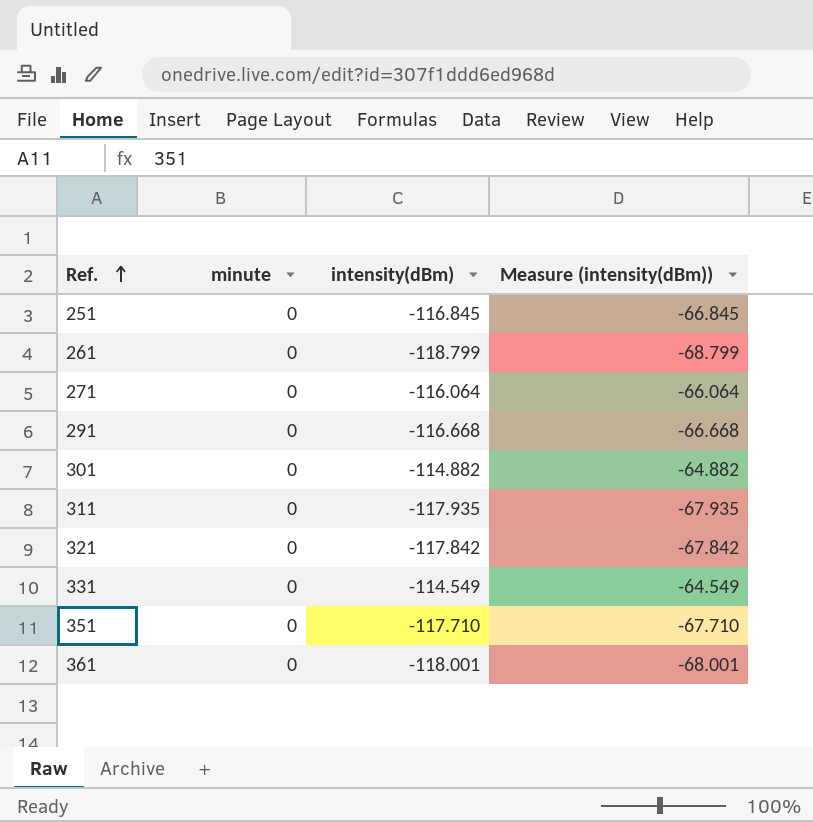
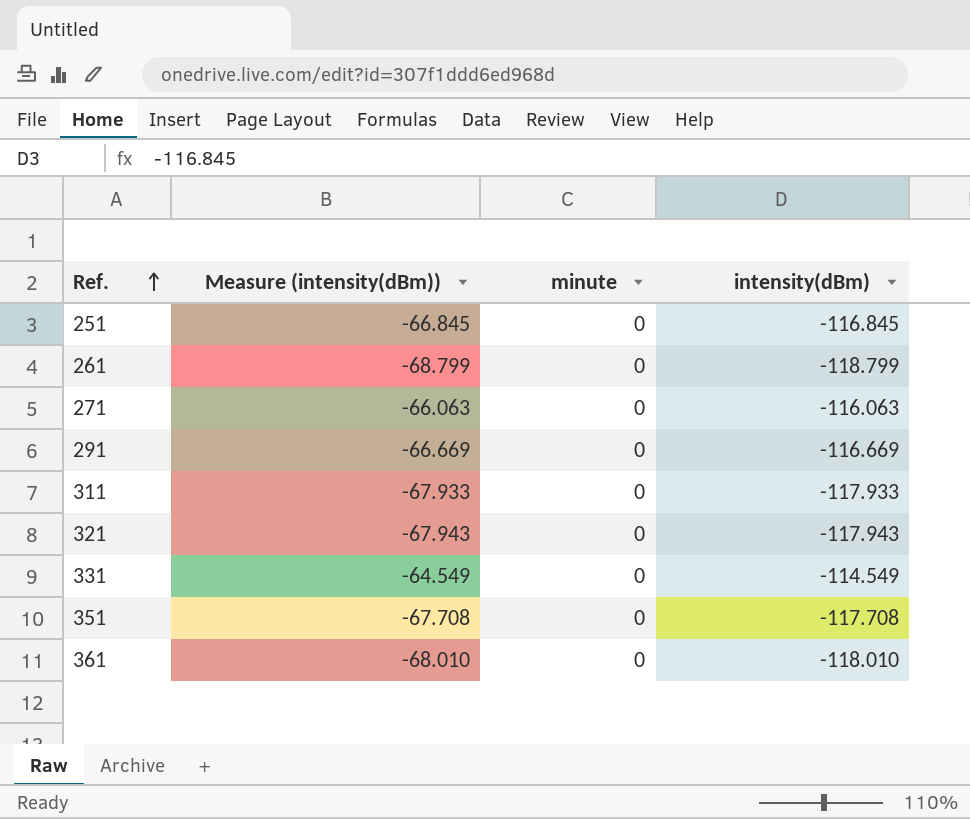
column Measure (intensity(dBm)) | position: 4 -> 2
row 301: 0 | -114.882 | -64.882 -> none
271 | Measure (intensity(dBm)): -66.064 -> -66.063
271 | intensity(dBm): -116.064 -> -116.063
291 | Measure (intensity(dBm)): -66.668 -> -66.669
291 | intensity(dBm): -116.668 -> -116.669
311 | Measure (intensity(dBm)): -67.935 -> -67.933
311 | intensity(dBm): -117.935 -> -117.933
321 | Measure (intensity(dBm)): -67.842 -> -67.943
321 | intensity(dBm): -117.842 -> -117.943
351 | Measure (intensity(dBm)): -67.710 -> -67.708
351 | intensity(dBm): -117.710 -> -117.708
361 | Measure (intensity(dBm)): -68.001 -> -68.010
361 | intensity(dBm): -118.001 -> -118.010

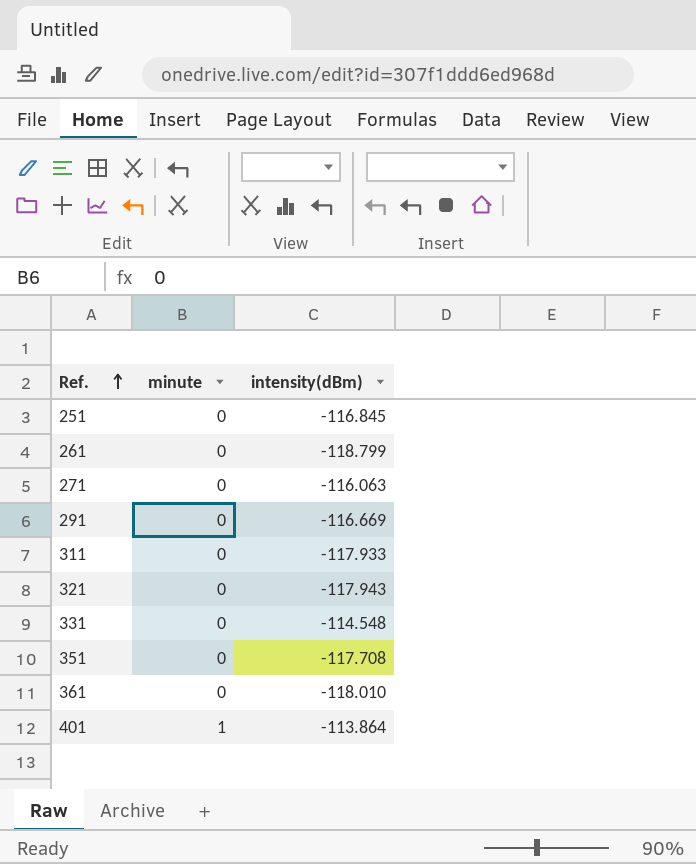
column Measure (intensity(dBm)) | formula: [intensity(dBm)] + 50 -> none
331 | intensity(dBm): -114.549 -> -114.548
row 401: none -> 1 | -113.864

